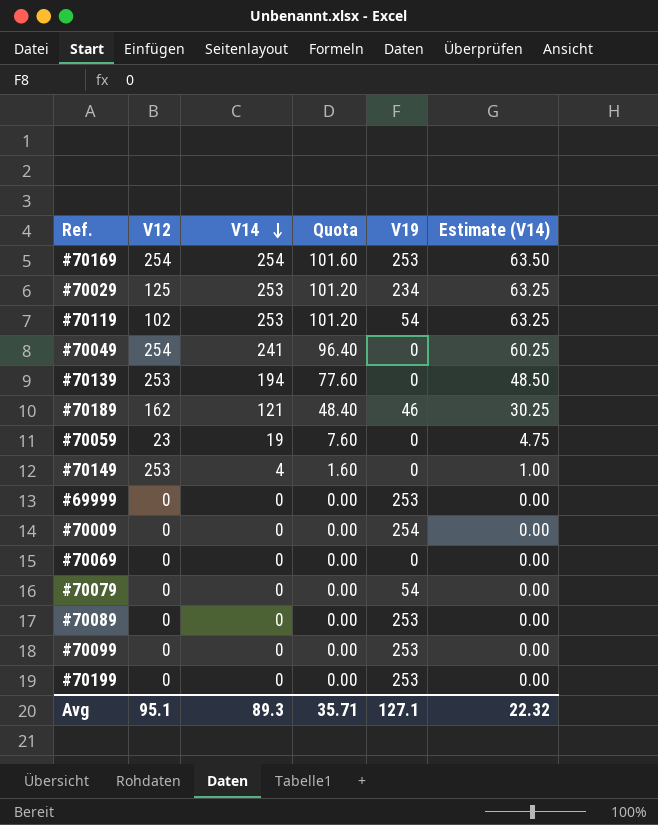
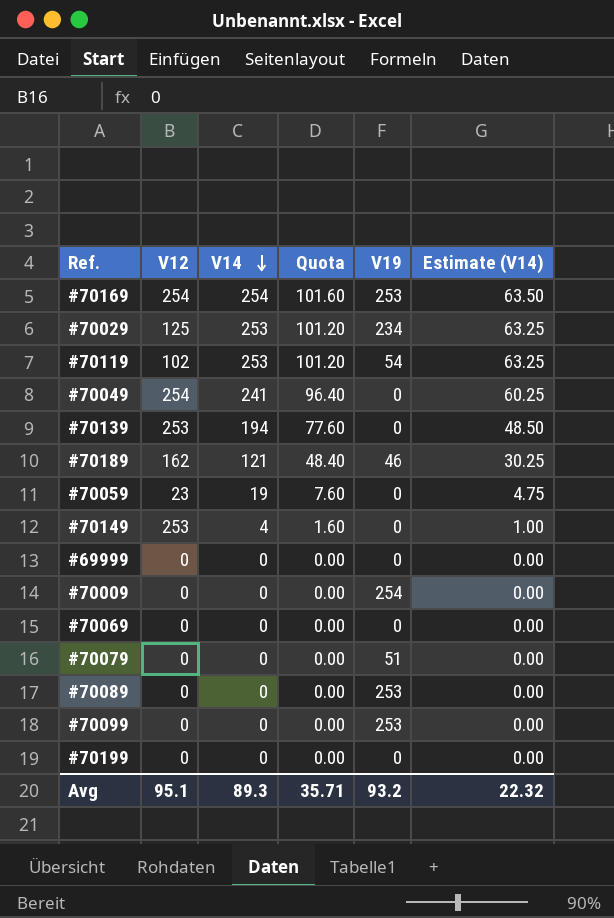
#69999 | V19: 253 -> 0
#70079 | V19: 54 -> 51
#70199 | V19: 253 -> 0
Avg | V19: 127.1 -> 93.2

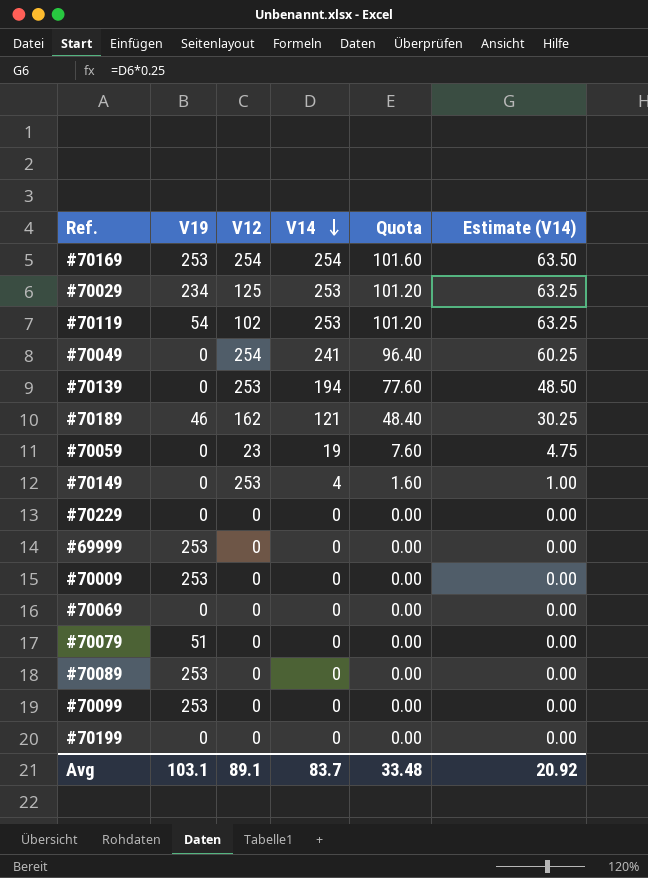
column V19 | position: 5 -> 2
row #70229: none -> 0 | 0 | 0 | 0.00 | 0.00
#69999 | V19: 0 -> 253
#70009 | V19: 254 -> 253
Avg | V19: 93.2 -> 103.1
Avg | V12: 95.1 -> 89.1
Avg | V14: 89.3 -> 83.7
Avg | Quota: 35.71 -> 33.48
Avg | Estimate (V14): 22.32 -> 20.92

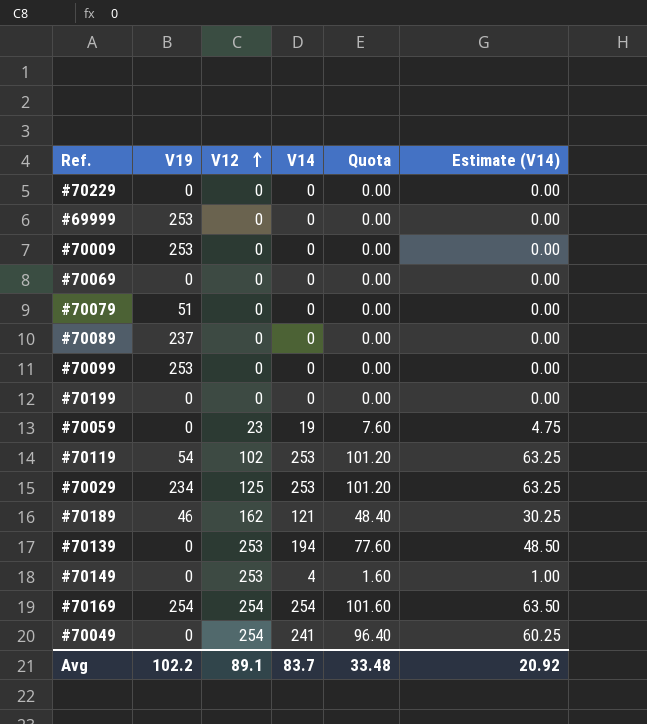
row order: V14 descending -> V12 ascending
#70089 | V19: 253 -> 237
#70169 | V19: 253 -> 254
Avg | V19: 103.1 -> 102.2

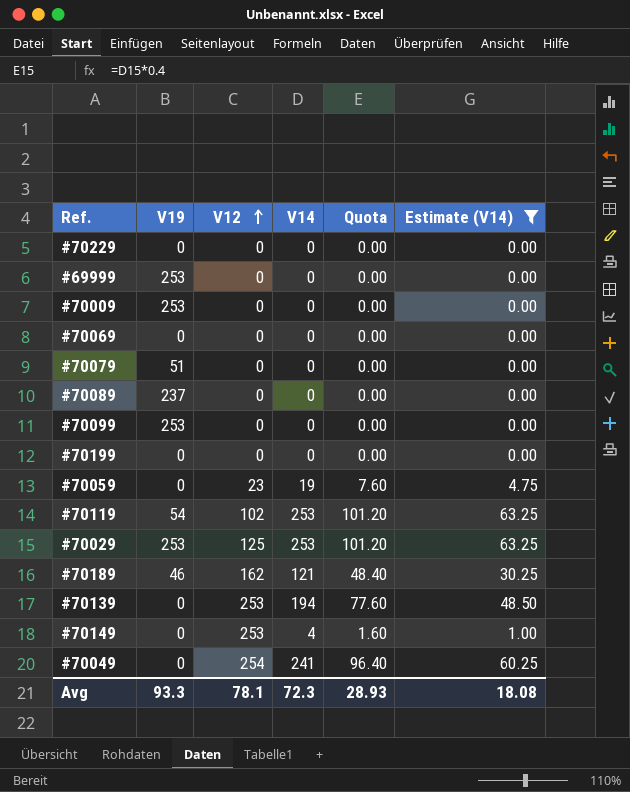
filter: none -> Estimate (V14) != 63.50
#70029 | V19: 234 -> 253
Avg | V19: 102.2 -> 93.3
Avg | V12: 89.1 -> 78.1
Avg | V14: 83.7 -> 72.3
Avg | Quota: 33.48 -> 28.93
Avg | Estimate (V14): 20.92 -> 18.08

